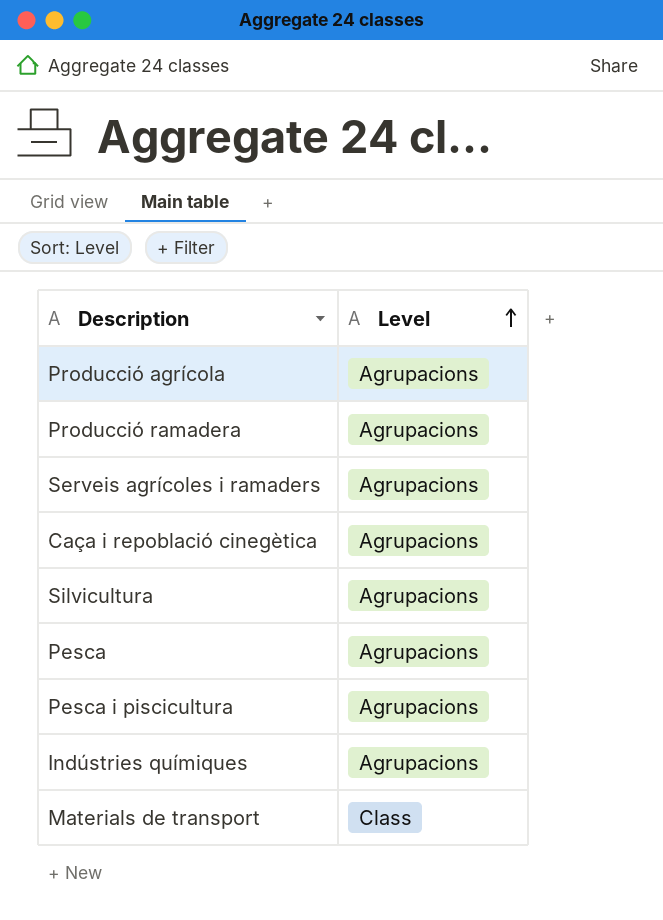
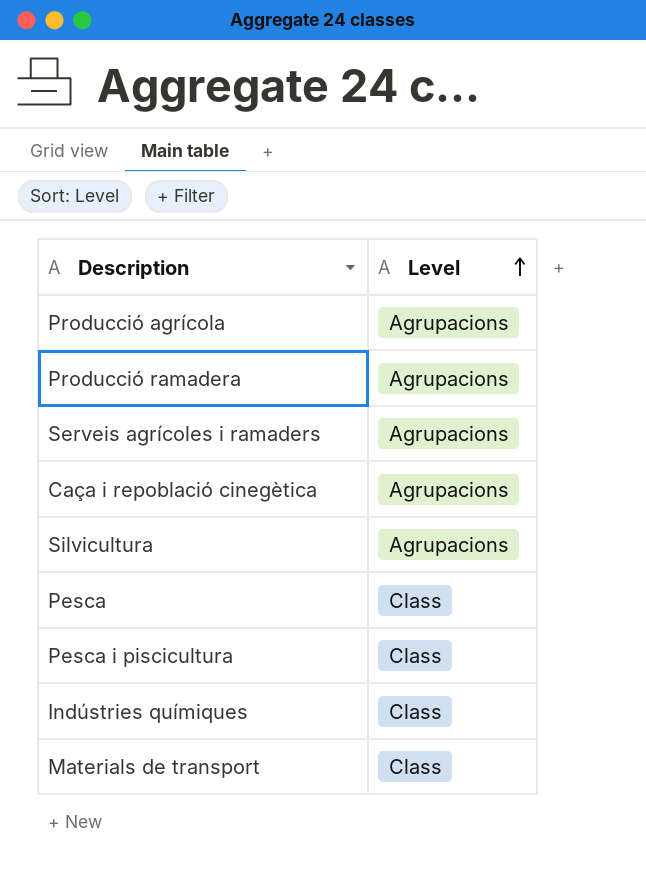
Pesca | Level: Agrupacions -> Class
Pesca i piscicultura | Level: Agrupacions -> Class
Indústries químiques | Level: Agrupacions -> Class

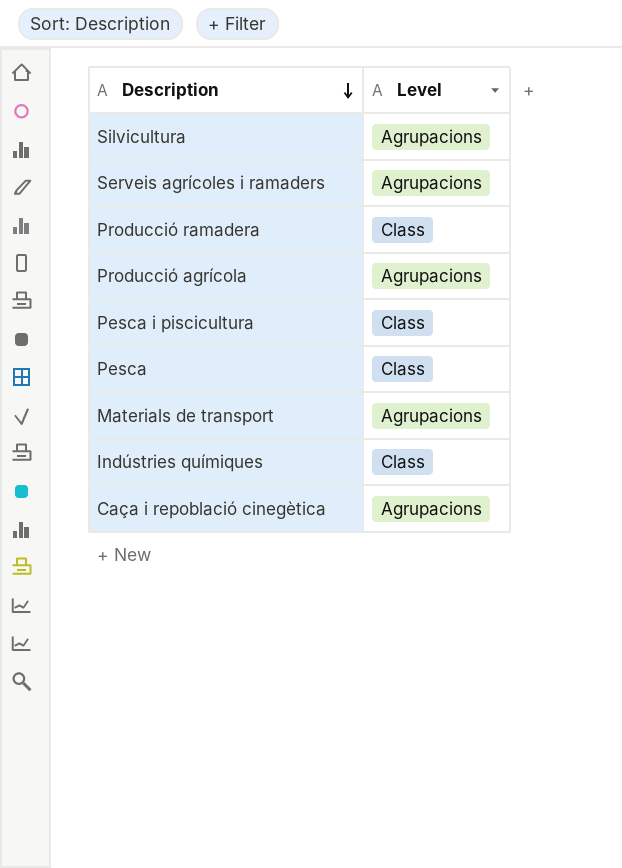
row order: Level ascending -> Description descending
Producció ramadera | Level: Agrupacions -> Class
Materials de transport | Level: Class -> Agrupacions

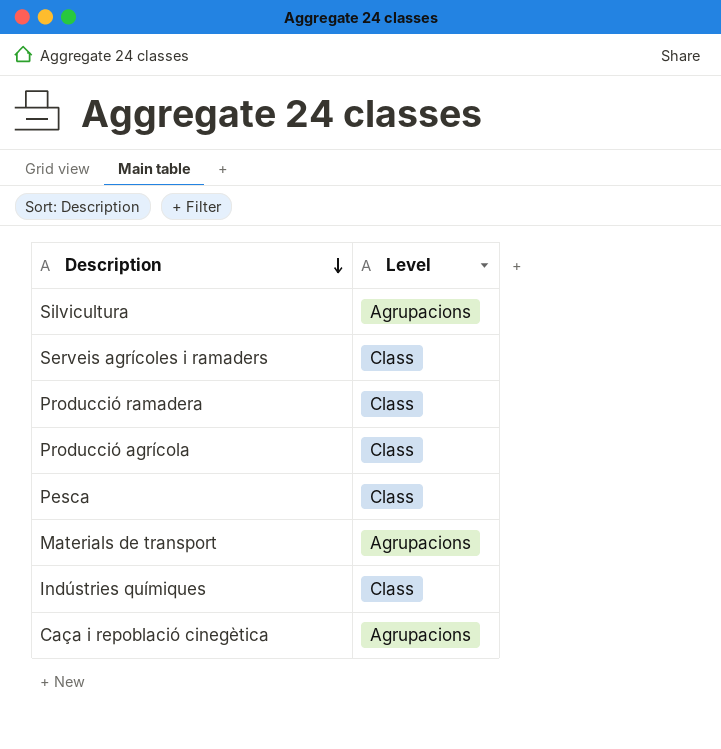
row Pesca i piscicultura: Class -> none
Serveis agrícoles i ramaders | Level: Agrupacions -> Class
Producció agrícola | Level: Agrupacions -> Class

